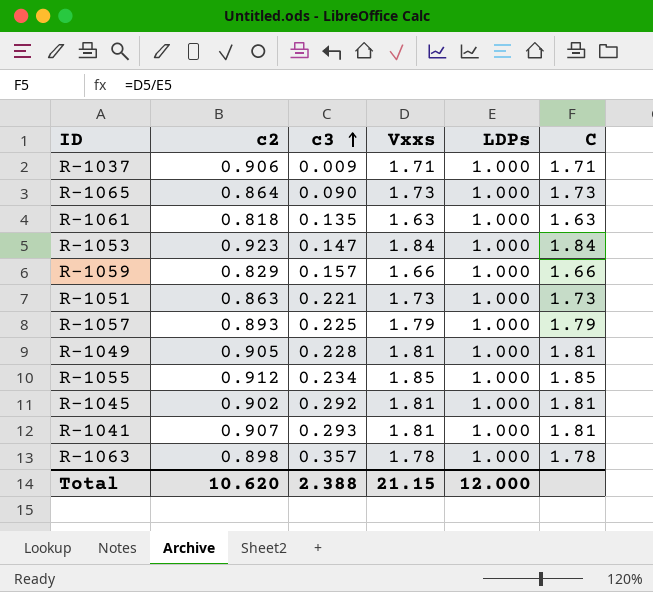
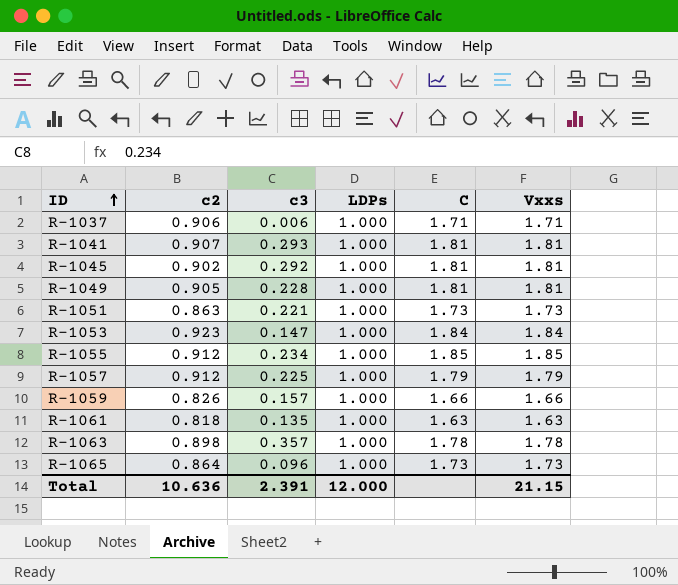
row order: c3 ascending -> ID ascending
column Vxxs | position: 4 -> 6
R-1037 | c3: 0.009 -> 0.006
R-1057 | c2: 0.893 -> 0.912
R-1059 | c2: 0.829 -> 0.826
R-1065 | c3: 0.090 -> 0.096
Total | c2: 10.620 -> 10.636
Total | c3: 2.388 -> 2.391

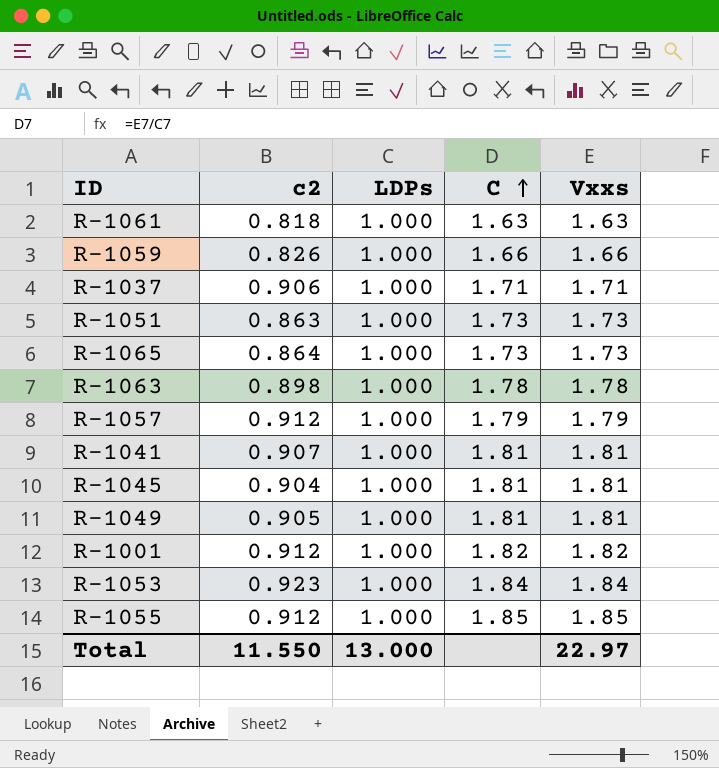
row order: ID ascending -> C ascending
column c3 | position: 3 -> none
R-1045 | c2: 0.902 -> 0.904
row R-1001: none -> 0.912 | 1.000 | 1.82 | 1.82
Total | c2: 10.636 -> 11.550
Total | LDPs: 12.000 -> 13.000
Total | Vxxs: 21.15 -> 22.97

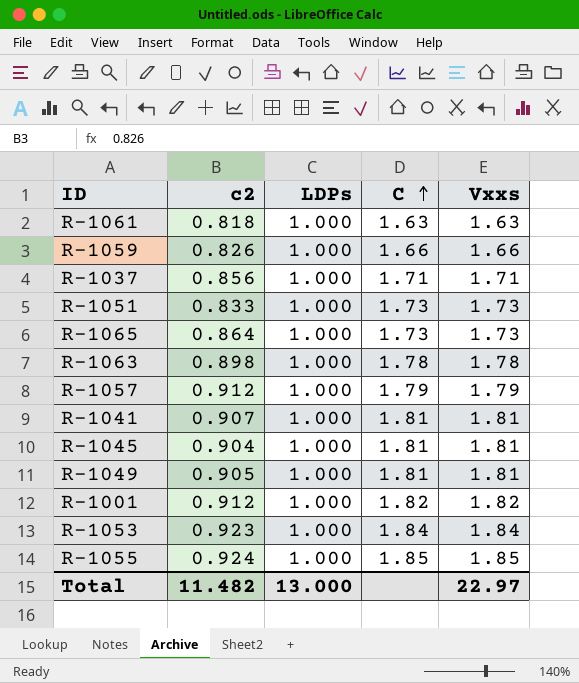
R-1037 | c2: 0.906 -> 0.856
R-1051 | c2: 0.863 -> 0.833
R-1055 | c2: 0.912 -> 0.924
Total | c2: 11.550 -> 11.482

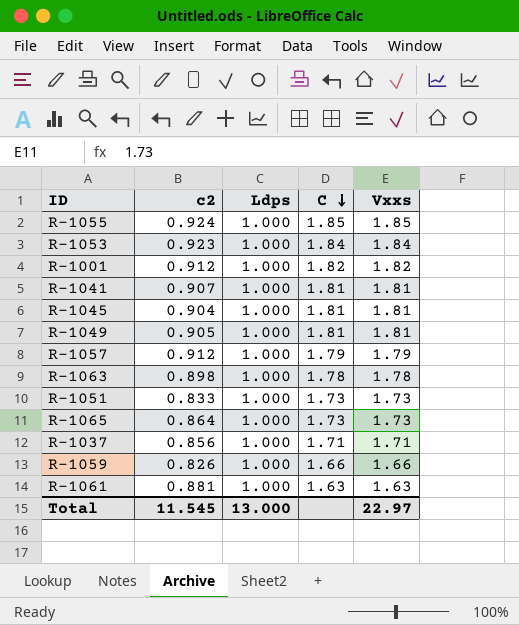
row order: C ascending -> C descending
column name: LDPs -> Ldps
R-1061 | c2: 0.818 -> 0.881
Total | c2: 11.482 -> 11.545

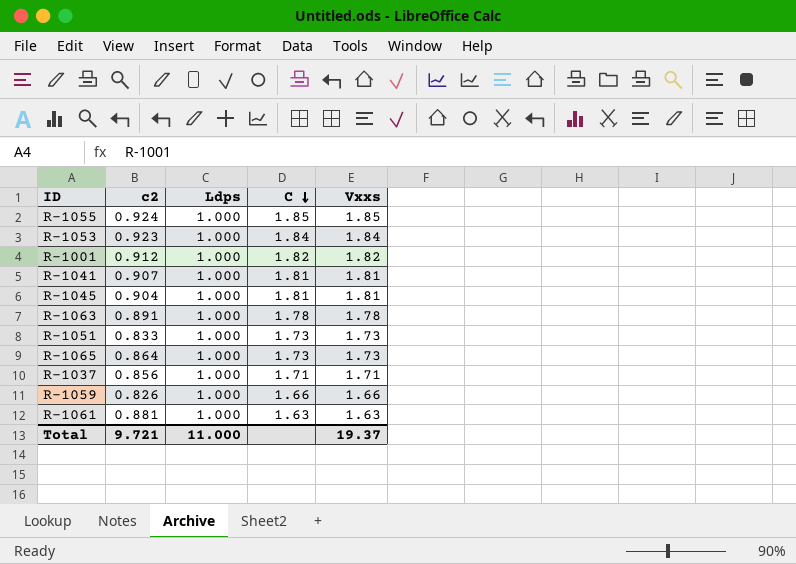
row R-1049: 0.905 | 1.000 | 1.81 | 1.81 -> none
row R-1057: 0.912 | 1.000 | 1.79 | 1.79 -> none
R-1063 | c2: 0.898 -> 0.891
Total | c2: 11.545 -> 9.721
Total | Ldps: 13.000 -> 11.000
Total | Vxxs: 22.97 -> 19.37

